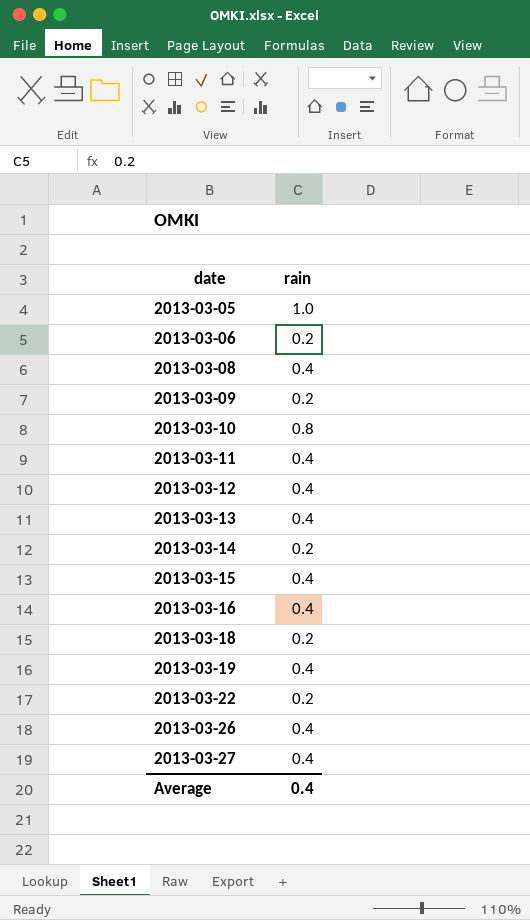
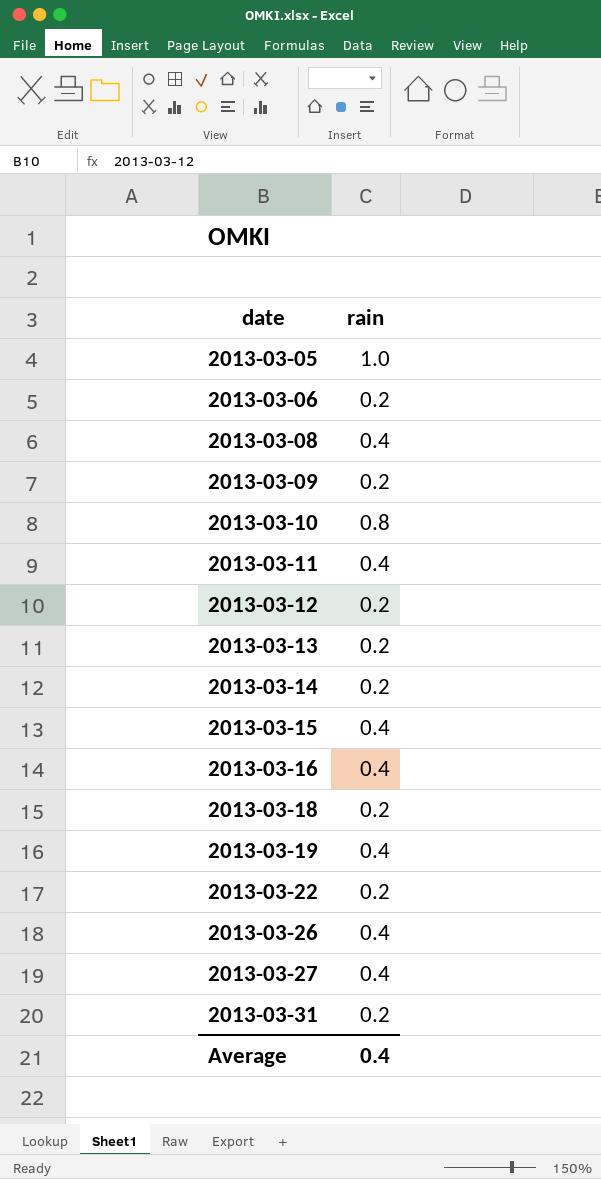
2013-03-12 | rain: 0.4 -> 0.2
2013-03-13 | rain: 0.4 -> 0.2
row 2013-03-31: none -> 0.2

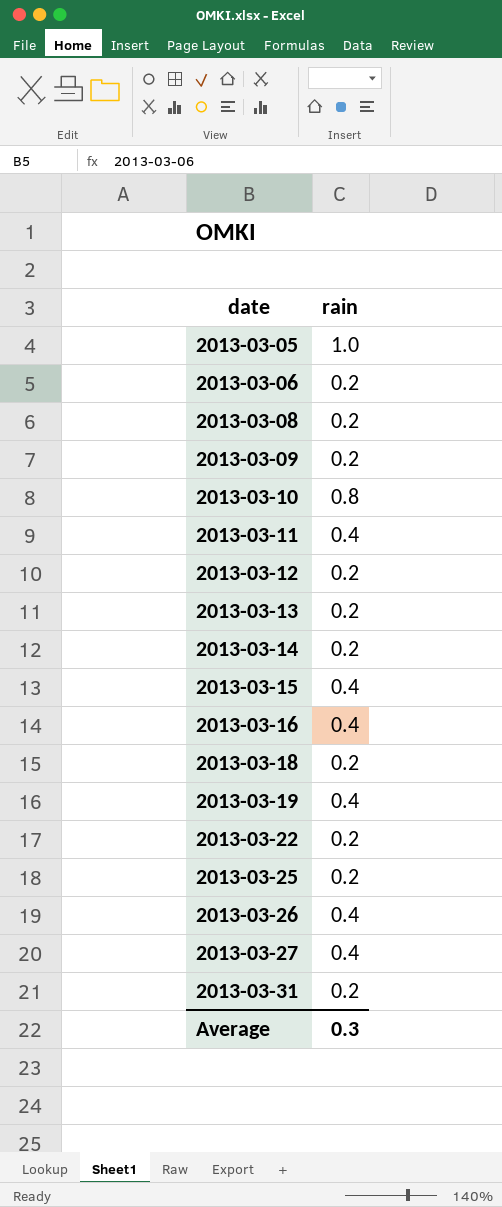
2013-03-08 | rain: 0.4 -> 0.2
row 2013-03-25: none -> 0.2
Average | rain: 0.4 -> 0.3

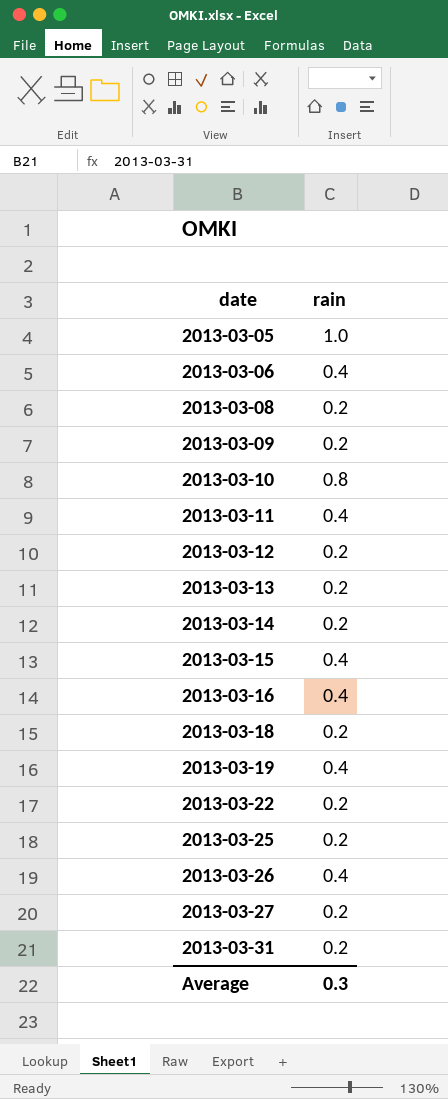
2013-03-06 | rain: 0.2 -> 0.4
2013-03-27 | rain: 0.4 -> 0.2

